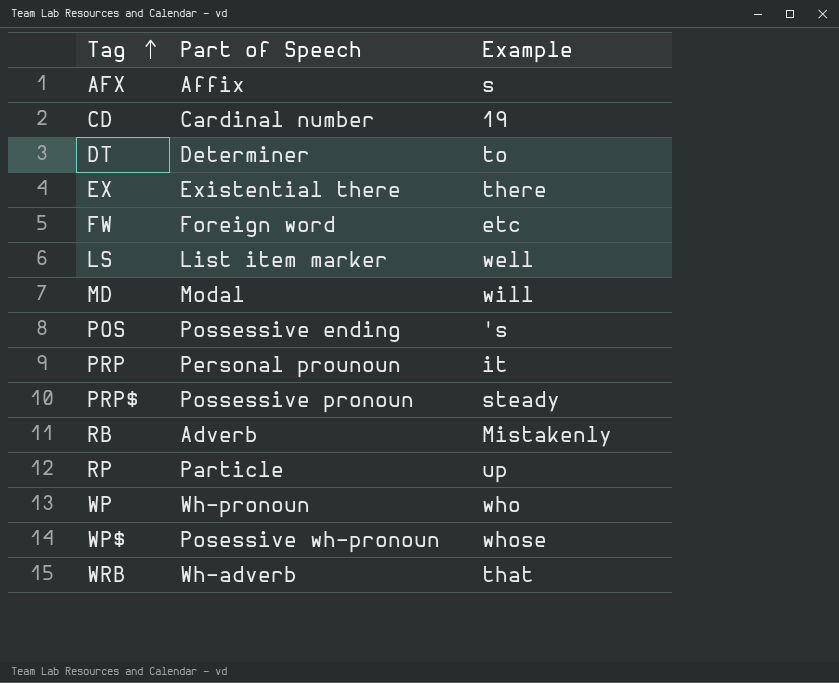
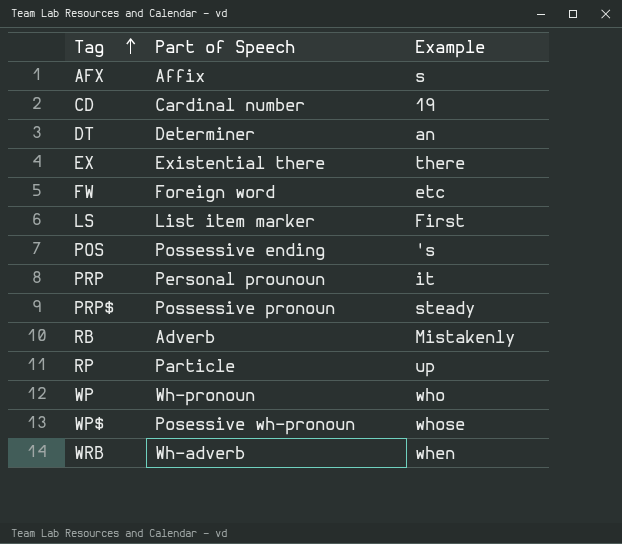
row MD: Modal | will -> none
DT | Example: to -> an
LS | Example: well -> First
WRB | Example: that -> when

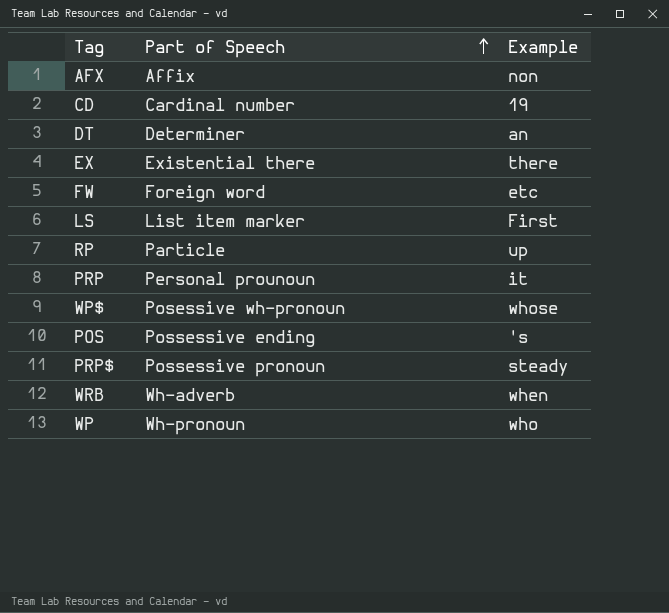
row order: Tag ascending -> Part of Speech ascending
row RB: Adverb | Mistakenly -> none
AFX | Example: s -> non

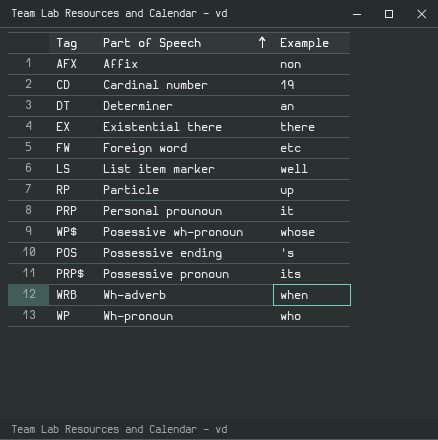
LS | Example: First -> well
PRP$ | Example: steady -> its

